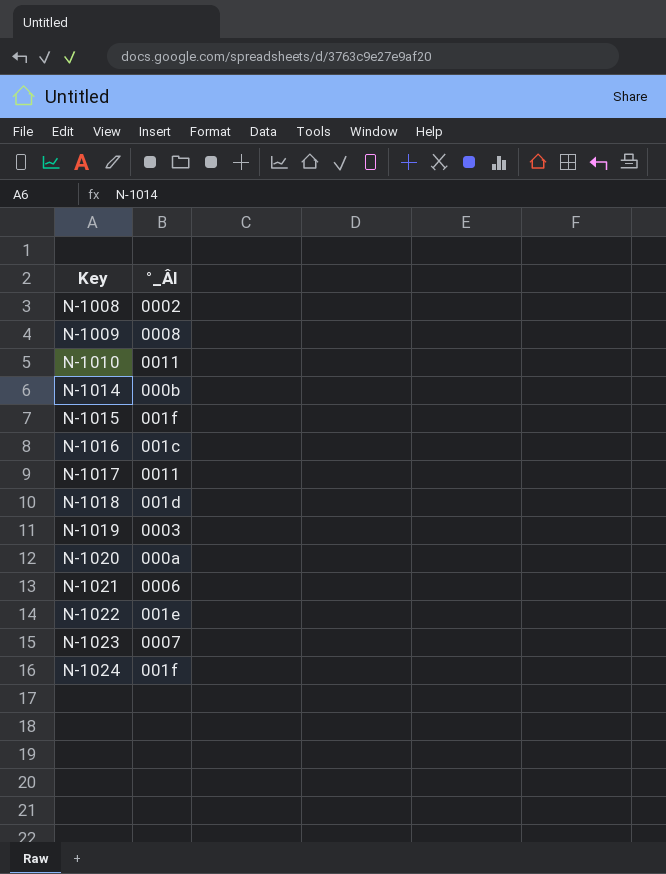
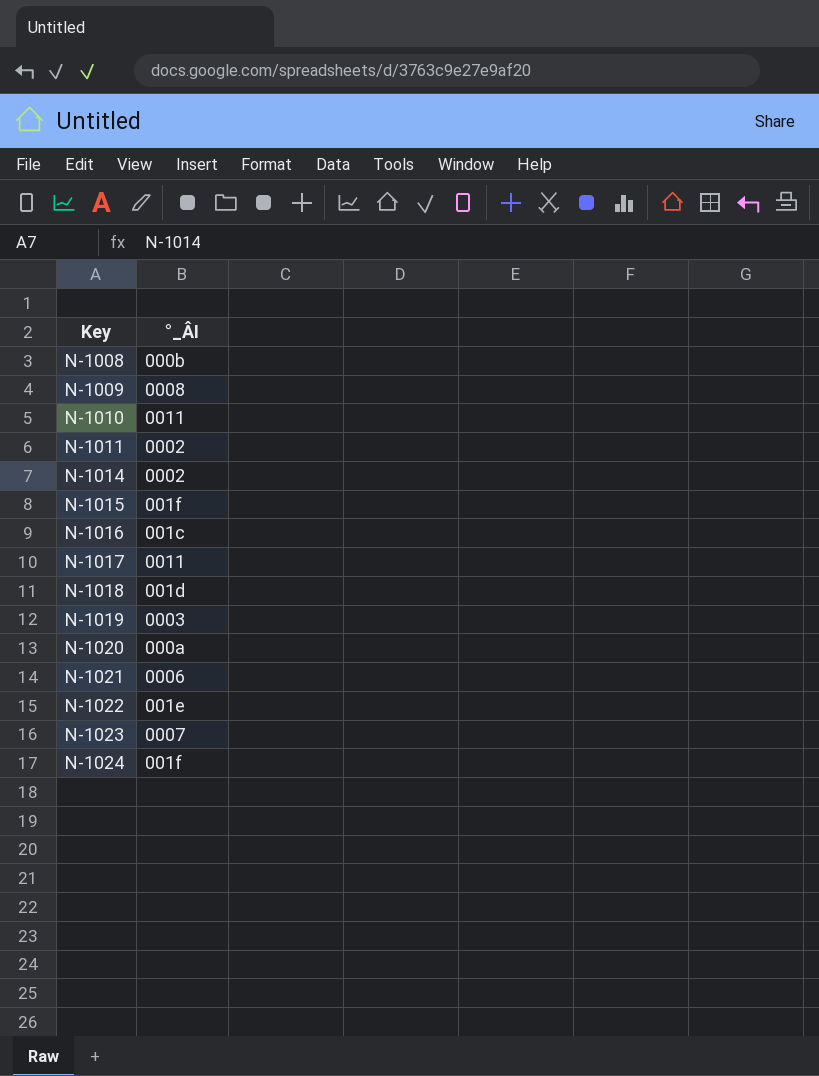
N-1008 | °_ÂI: 0002 -> 000b
row N-1011: none -> 0002
N-1014 | °_ÂI: 000b -> 0002

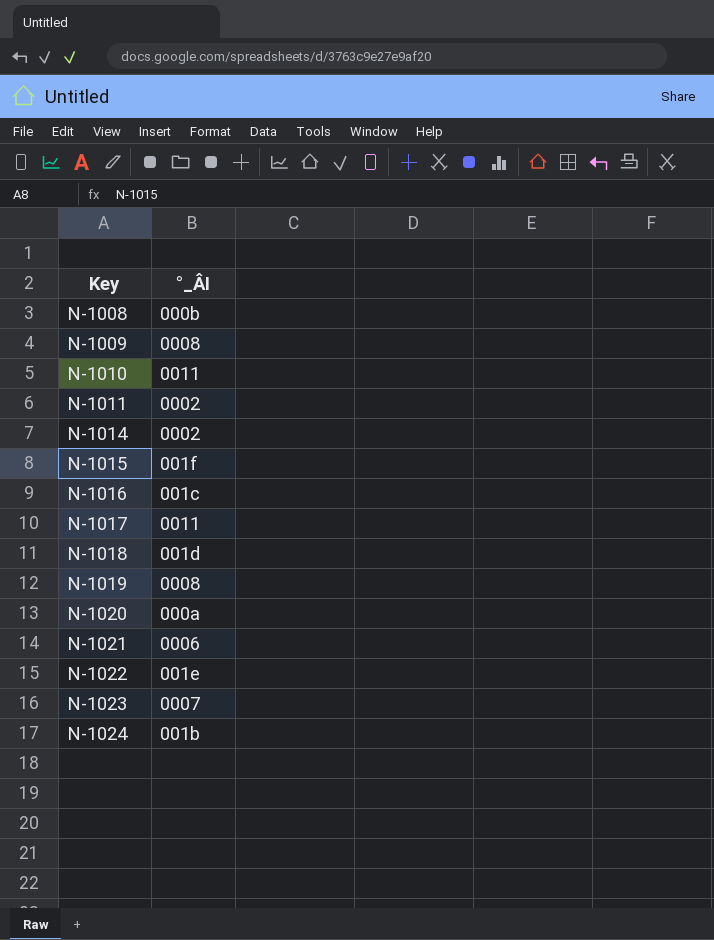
N-1019 | °_ÂI: 0003 -> 0008
N-1024 | °_ÂI: 001f -> 001b

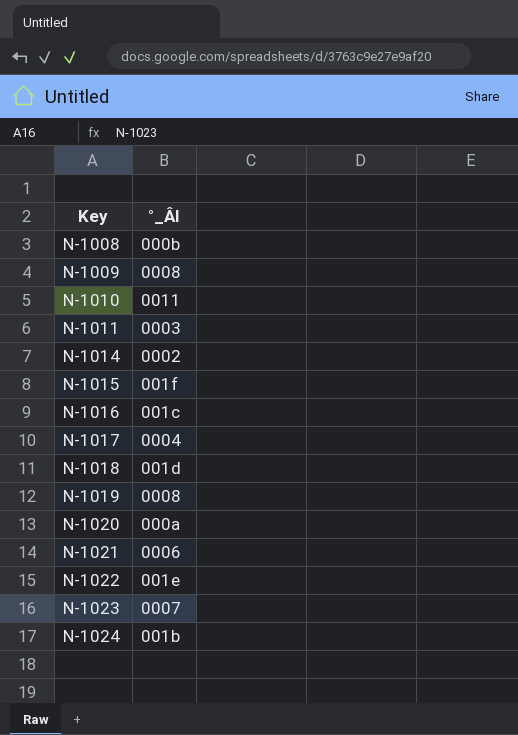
N-1011 | °_ÂI: 0002 -> 0003
N-1017 | °_ÂI: 0011 -> 0004

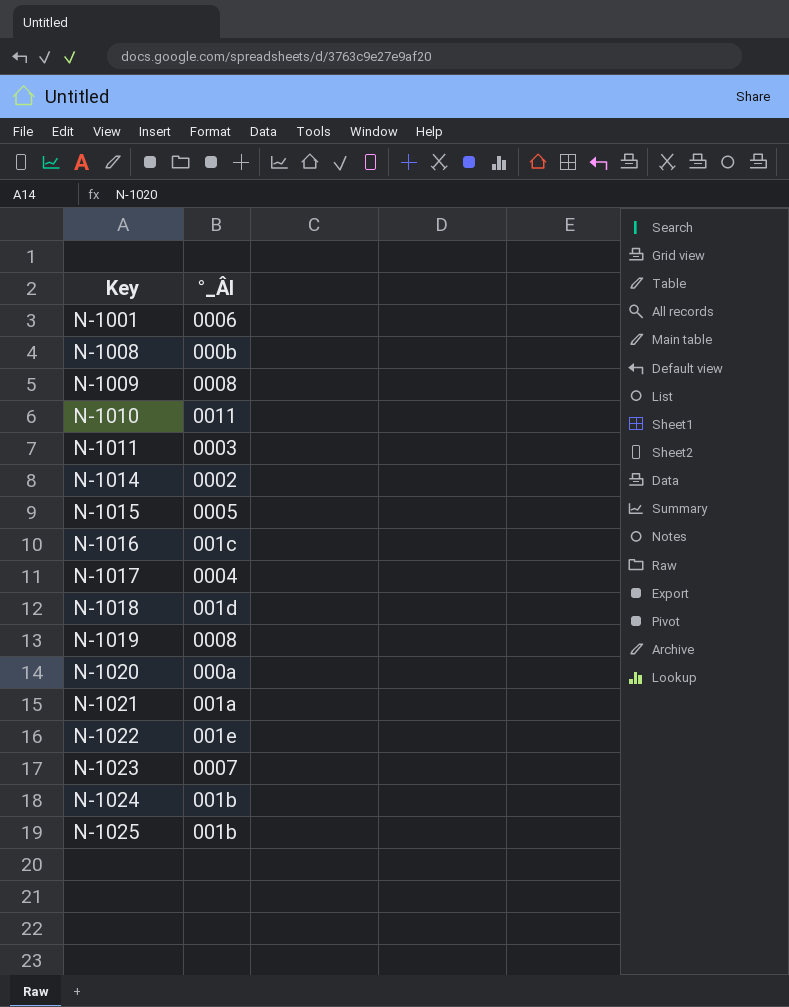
row N-1001: none -> 0006
N-1015 | °_ÂI: 001f -> 0005
N-1021 | °_ÂI: 0006 -> 001a
row N-1025: none -> 001b

